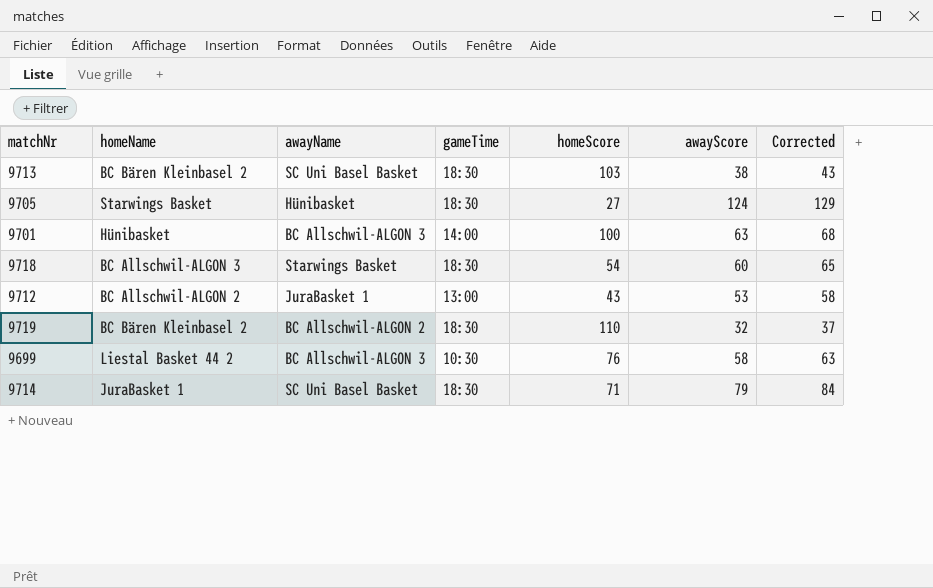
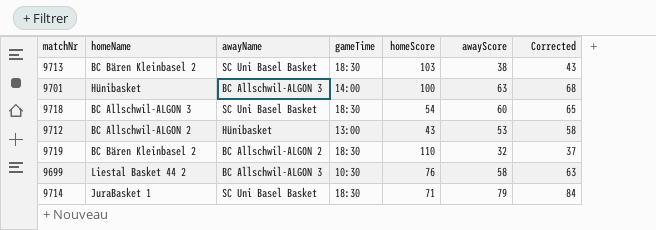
row 9705: Starwings Basket | Hünibasket | 18:30 | 27 | 124 | 129 -> none
9718 | awayName: Starwings Basket -> SC Uni Basel Basket
9712 | awayName: JuraBasket 1 -> Hünibasket

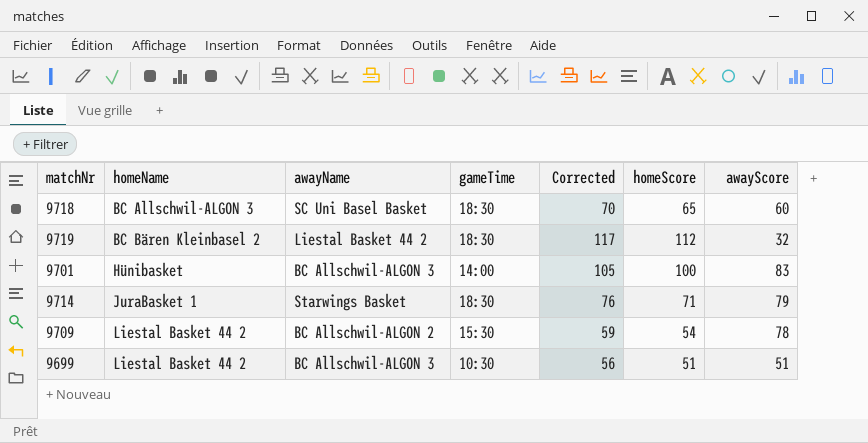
row order: none -> homeName ascending
column Corrected | formula: [awayScore] + 5 -> [homeScore] + 5
column Corrected | position: 7 -> 5
row 9713: BC Bären Kleinbasel 2 | SC Uni Basel Basket | 18:30 | 103 | 38 | 43 -> none
row 9712: BC Allschwil-ALGON 2 | Hünibasket | 13:00 | 43 | 53 | 58 -> none
9718 | homeScore: 54 -> 65
9719 | awayName: BC Allschwil-ALGON 2 -> Liestal Basket 44 2
9719 | homeScore: 110 -> 112
9701 | awayScore: 63 -> 83
9714 | awayName: SC Uni Basel Basket -> Starwings Basket
row 9709: none -> Liestal Basket 44 2 | BC Allschwil-ALGON 2 | 15:30 | 59 | 54 | 78
9699 | homeScore: 76 -> 51
9699 | awayScore: 58 -> 51

